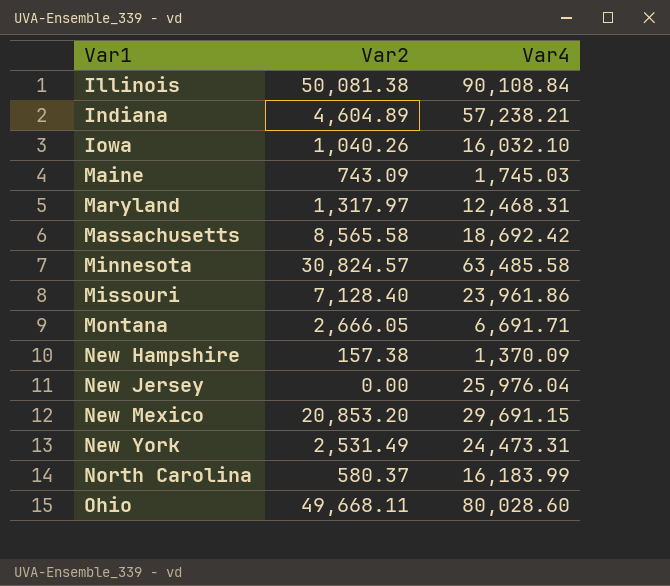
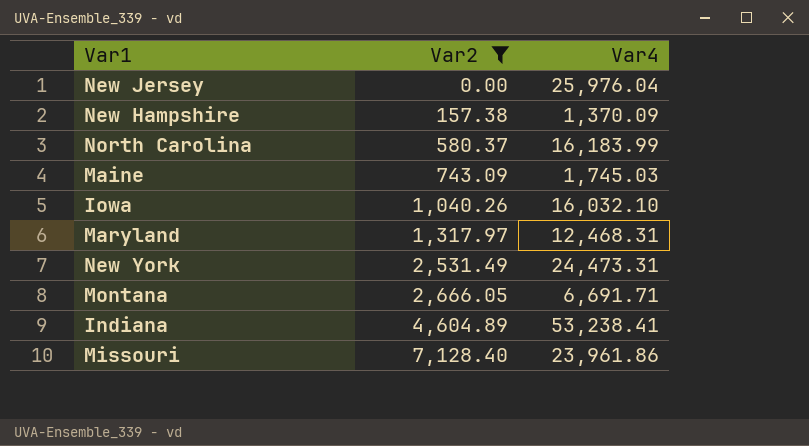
filter: none -> Var2 <= 7,128.40
row order: Var1 ascending -> Var2 ascending
Indiana | Var4: 57,238.21 -> 53,238.41

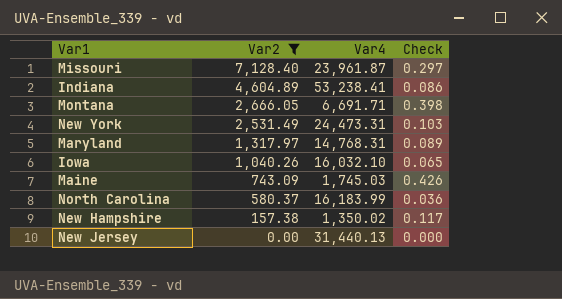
row order: Var2 ascending -> Var2 descending
column Check | formula: none -> [Var2] / [Var4]
Missouri | Var4: 23,961.86 -> 23,961.87
Maryland | Var4: 12,468.31 -> 14,768.31
New Hampshire | Var4: 1,370.09 -> 1,350.02
New Jersey | Var4: 25,976.04 -> 31,440.13

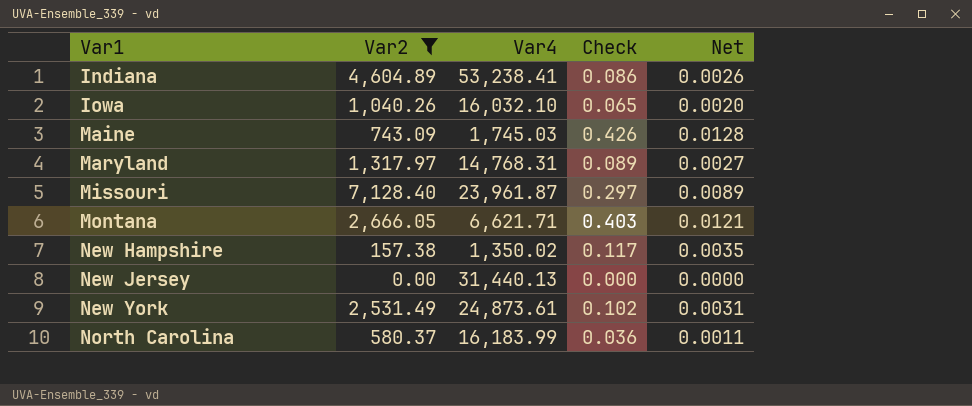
row order: Var2 descending -> Var1 ascending
column Net | formula: none -> [Check] * 0.03
Montana | Var4: 6,691.71 -> 6,621.71
Montana | Check: 0.398 -> 0.403
New York | Var4: 24,473.31 -> 24,873.61
New York | Check: 0.103 -> 0.102

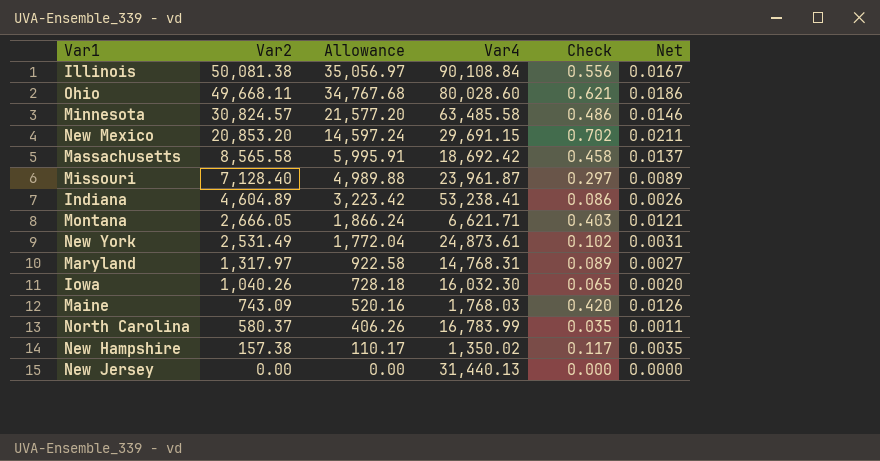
filter: Var2 <= 7,128.40 -> none
row order: Var1 ascending -> Var2 descending
column Allowance | formula: none -> [Var2] * 0.7
Iowa | Var4: 16,032.10 -> 16,032.30
Maine | Var4: 1,745.03 -> 1,768.03
Maine | Check: 0.426 -> 0.420
Maine | Net: 0.0128 -> 0.0126
North Carolina | Var4: 16,183.99 -> 16,783.99
North Carolina | Check: 0.036 -> 0.035

